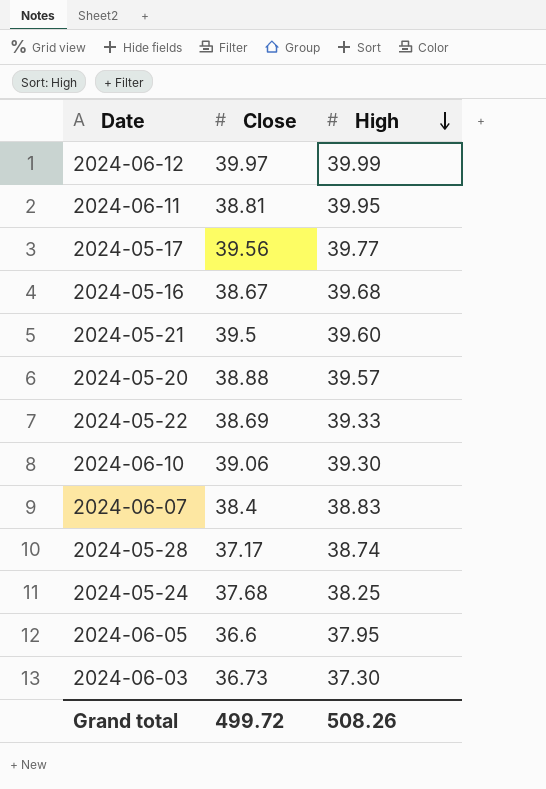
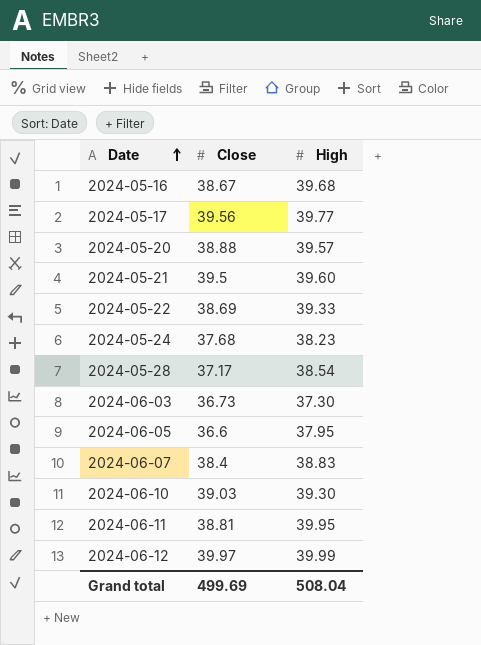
row order: High descending -> Date ascending
2024-05-24 | High: 38.25 -> 38.23
2024-05-28 | High: 38.74 -> 38.54
2024-06-10 | Close: 39.06 -> 39.03
Grand total | Close: 499.72 -> 499.69
Grand total | High: 508.26 -> 508.04

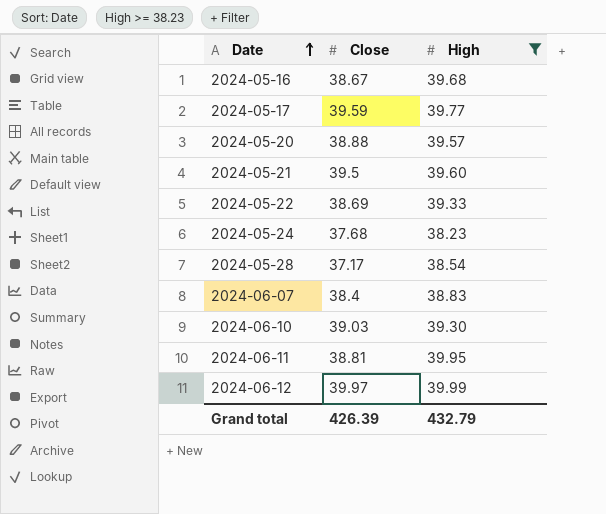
filter: none -> High >= 38.23
2024-05-17 | Close: 39.56 -> 39.59
Grand total | Close: 499.69 -> 426.39
Grand total | High: 508.04 -> 432.79

